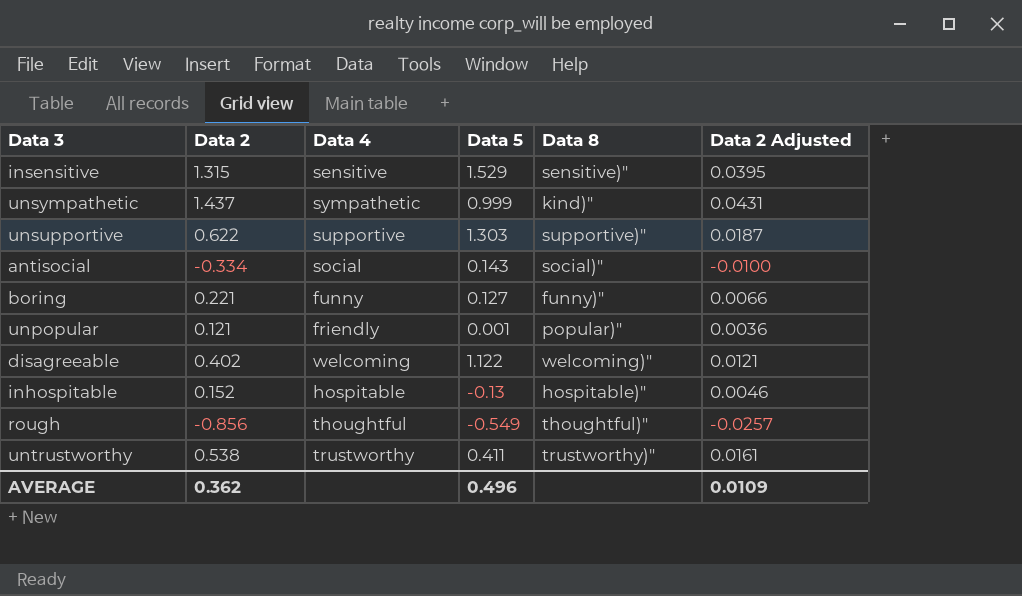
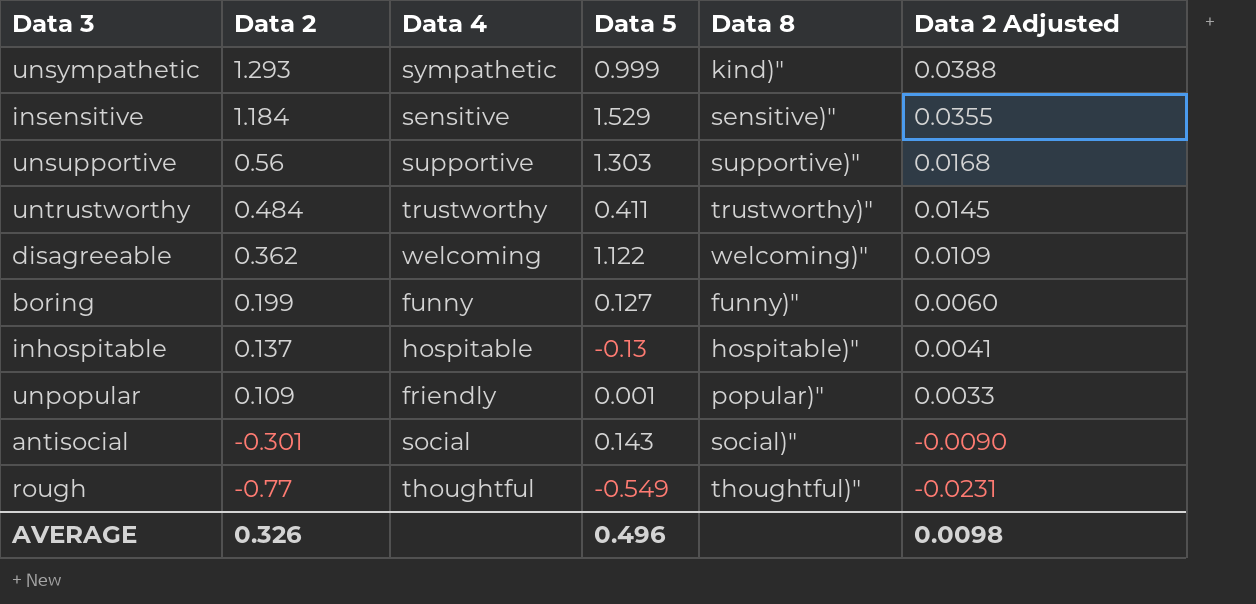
row order: none -> Data 2 descending
unsympathetic | Data 2: 1.437 -> 1.293
unsympathetic | Data 2 Adjusted: 0.0431 -> 0.0388
insensitive | Data 2: 1.315 -> 1.184
insensitive | Data 2 Adjusted: 0.0395 -> 0.0355
unsupportive | Data 2: 0.622 -> 0.56
unsupportive | Data 2 Adjusted: 0.0187 -> 0.0168
untrustworthy | Data 2: 0.538 -> 0.484
untrustworthy | Data 2 Adjusted: 0.0161 -> 0.0145
disagreeable | Data 2: 0.402 -> 0.362
disagreeable | Data 2 Adjusted: 0.0121 -> 0.0109
boring | Data 2: 0.221 -> 0.199
boring | Data 2 Adjusted: 0.0066 -> 0.0060
inhospitable | Data 2: 0.152 -> 0.137
inhospitable | Data 2 Adjusted: 0.0046 -> 0.0041
unpopular | Data 2: 0.121 -> 0.109
unpopular | Data 2 Adjusted: 0.0036 -> 0.0033
antisocial | Data 2: -0.334 -> -0.301
antisocial | Data 2 Adjusted: -0.0100 -> -0.0090
rough | Data 2: -0.856 -> -0.77
rough | Data 2 Adjusted: -0.0257 -> -0.0231
AVERAGE | Data 2: 0.362 -> 0.326
AVERAGE | Data 2 Adjusted: 0.0109 -> 0.0098

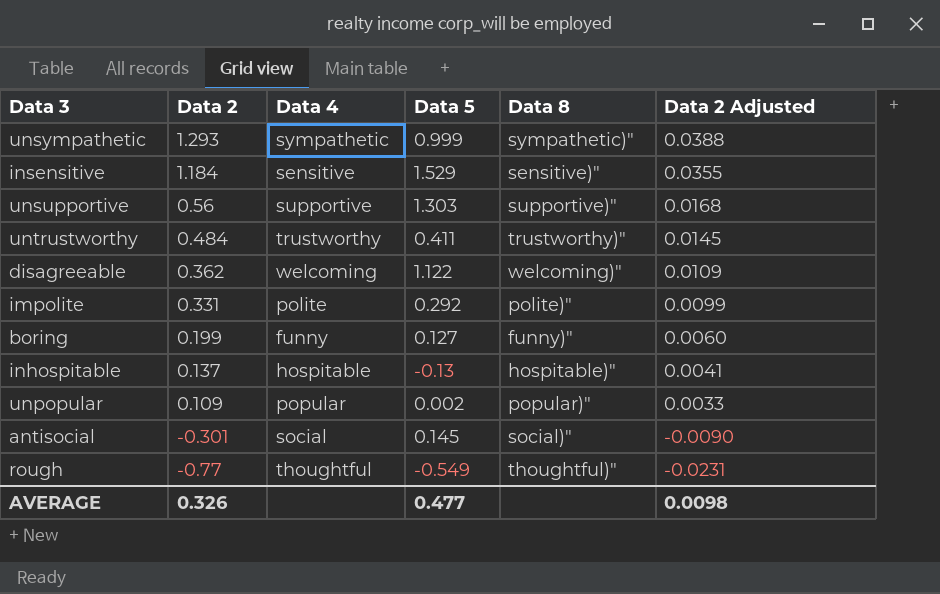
unsympathetic | Data 8: kind)" -> sympathetic)"
row impolite: none -> 0.331 | polite | 0.292 | polite)" | 0.0099
unpopular | Data 4: friendly -> popular
unpopular | Data 5: 0.001 -> 0.002
antisocial | Data 5: 0.143 -> 0.145
AVERAGE | Data 5: 0.496 -> 0.477

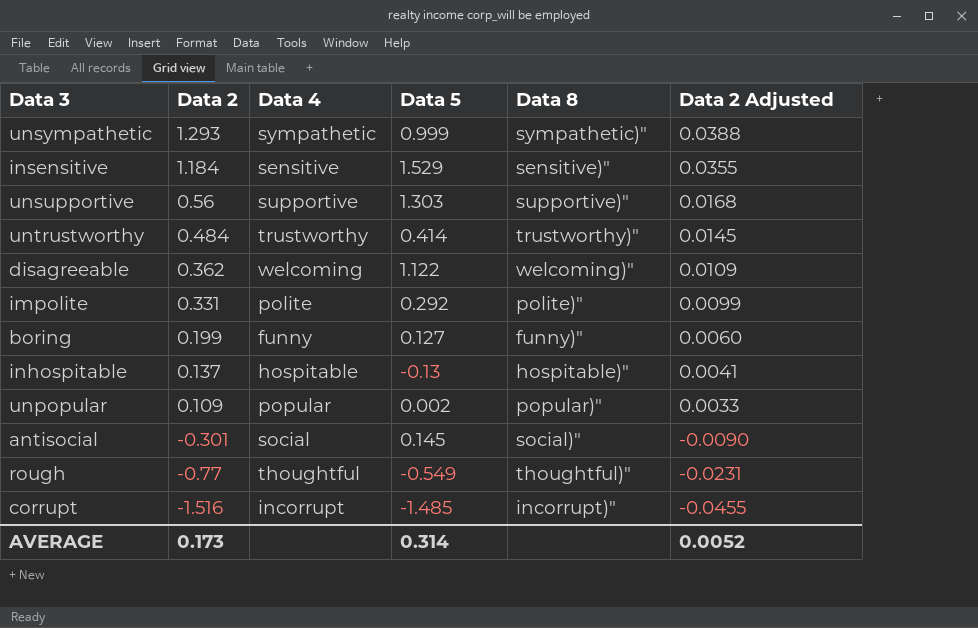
untrustworthy | Data 5: 0.411 -> 0.414
row corrupt: none -> -1.516 | incorrupt | -1.485 | incorrupt)" | -0.0455
AVERAGE | Data 2: 0.326 -> 0.173
AVERAGE | Data 5: 0.477 -> 0.314
AVERAGE | Data 2 Adjusted: 0.0098 -> 0.0052

